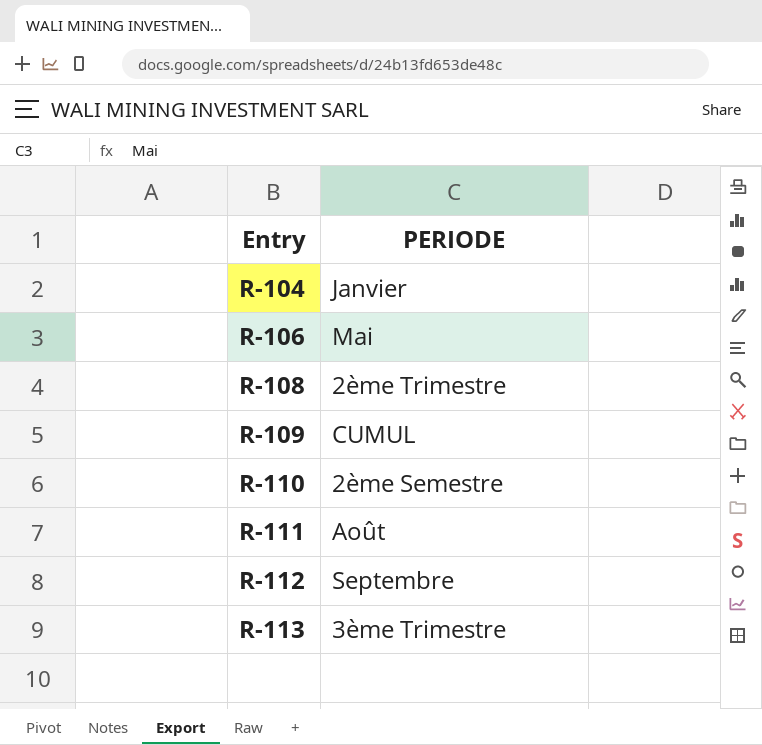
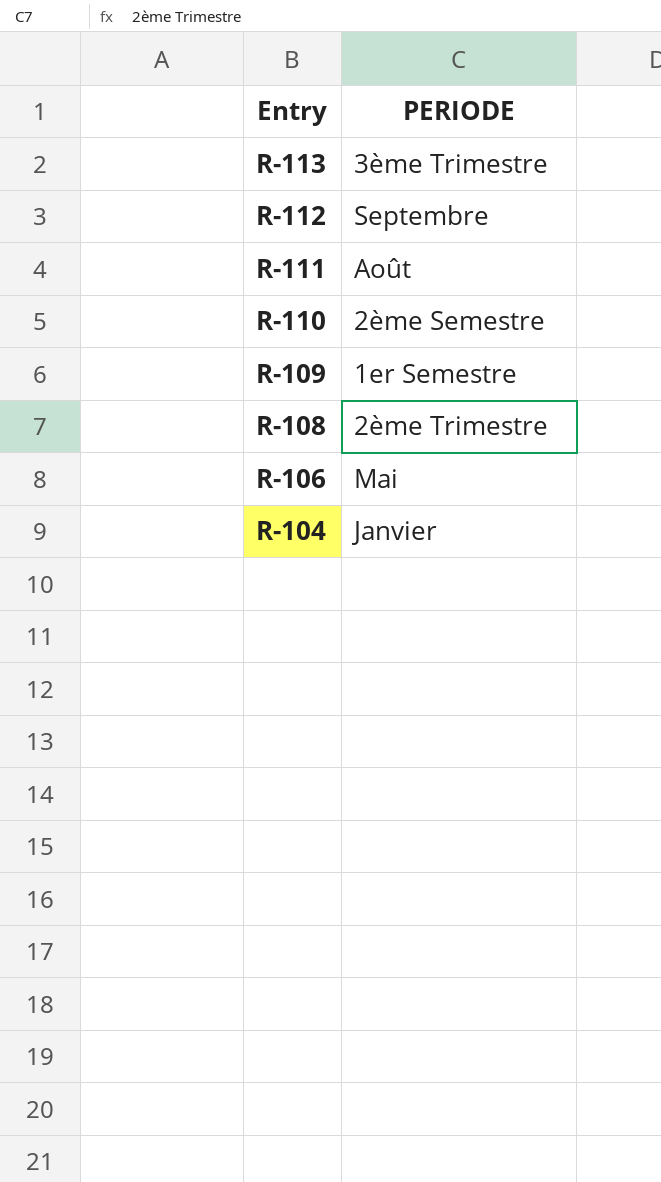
row order: Entry ascending -> Entry descending
R-109 | PERIODE: CUMUL -> 1er Semestre

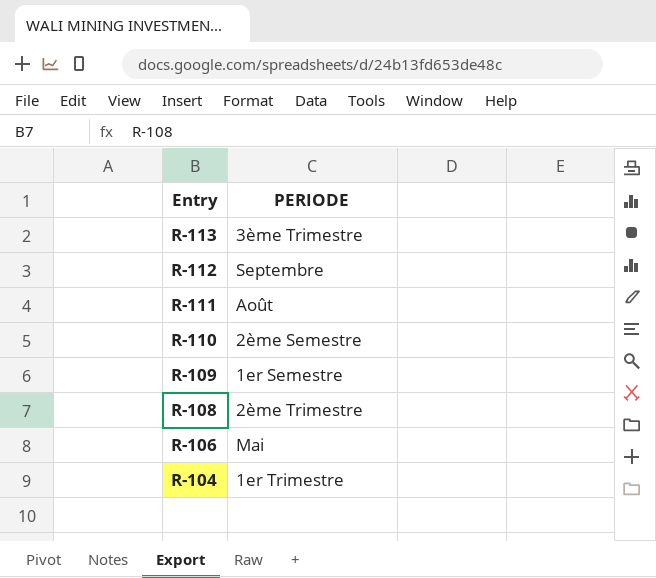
R-104 | PERIODE: Janvier -> 1er Trimestre

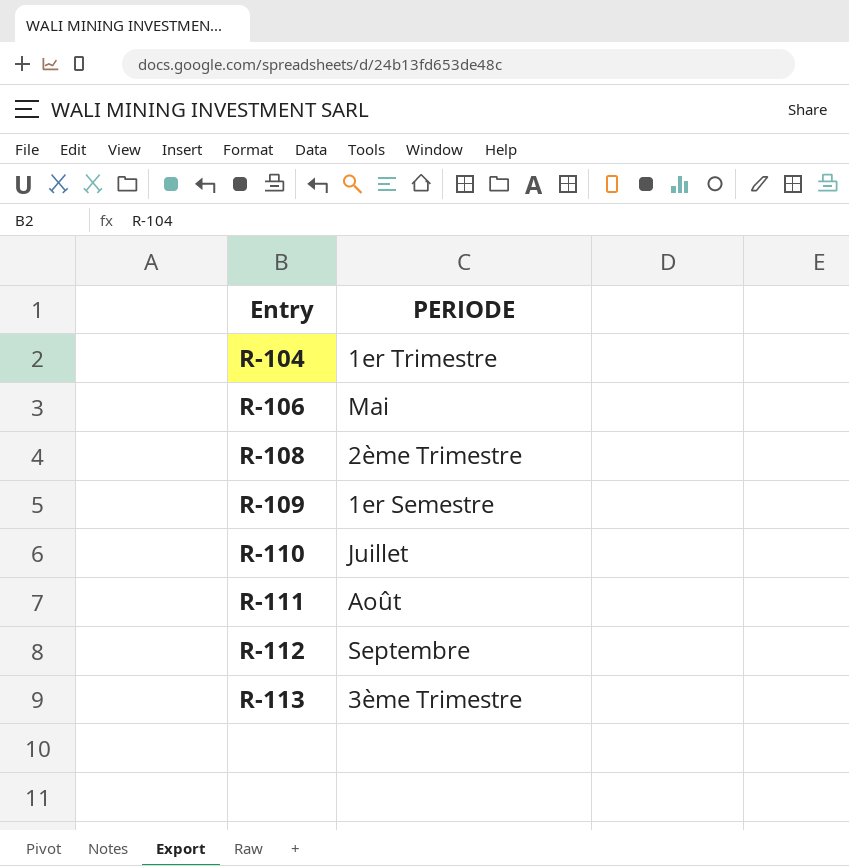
row order: Entry descending -> Entry ascending
R-110 | PERIODE: 2ème Semestre -> Juillet

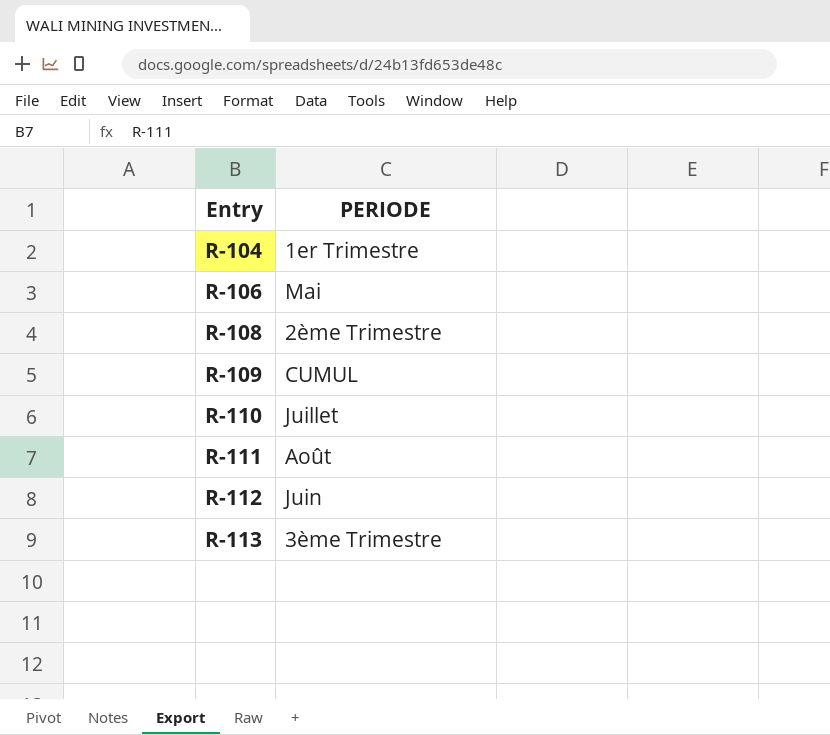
R-109 | PERIODE: 1er Semestre -> CUMUL
R-112 | PERIODE: Septembre -> Juin

